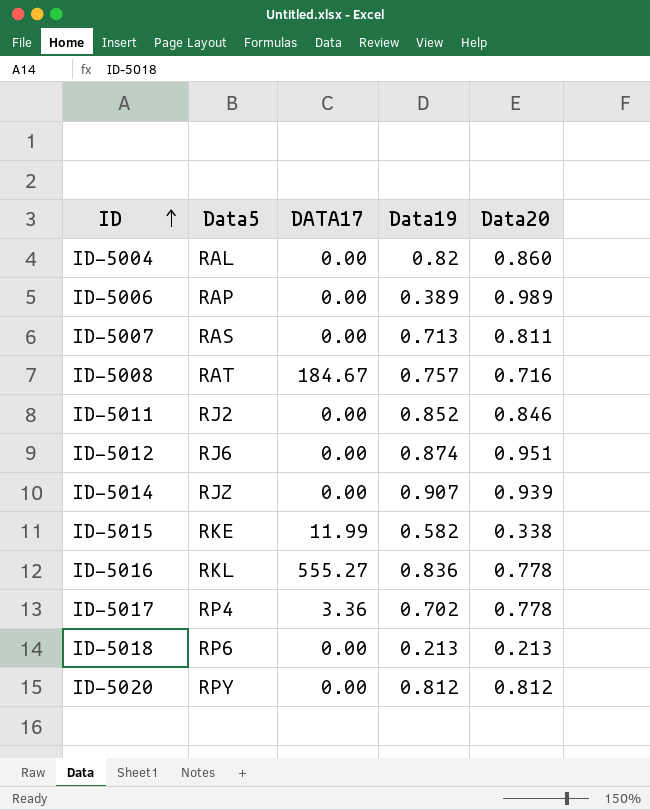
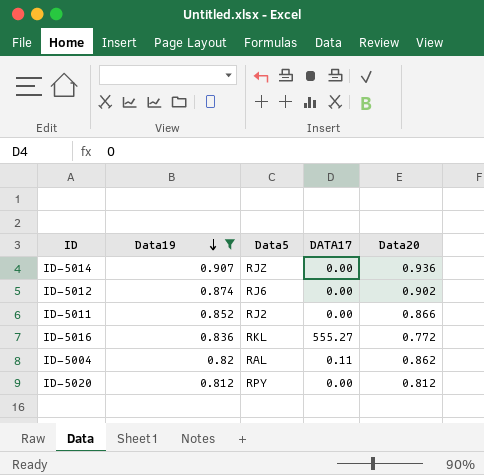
filter: none -> Data19 >= 0.812
row order: ID ascending -> Data19 descending
column Data19 | position: 4 -> 2
ID-5014 | Data20: 0.939 -> 0.936
ID-5012 | Data20: 0.951 -> 0.902
ID-5011 | Data20: 0.846 -> 0.866
ID-5016 | Data20: 0.778 -> 0.772
ID-5004 | DATA17: 0.00 -> 0.11
ID-5004 | Data20: 0.860 -> 0.862

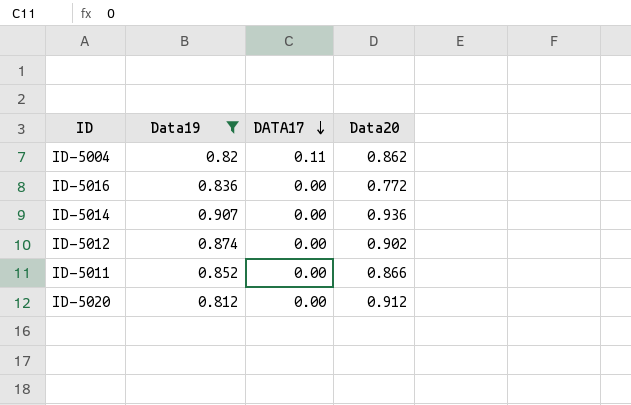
row order: Data19 descending -> DATA17 descending
column Data5 | position: 3 -> none
ID-5016 | DATA17: 555.27 -> 0.00
ID-5020 | Data20: 0.812 -> 0.912

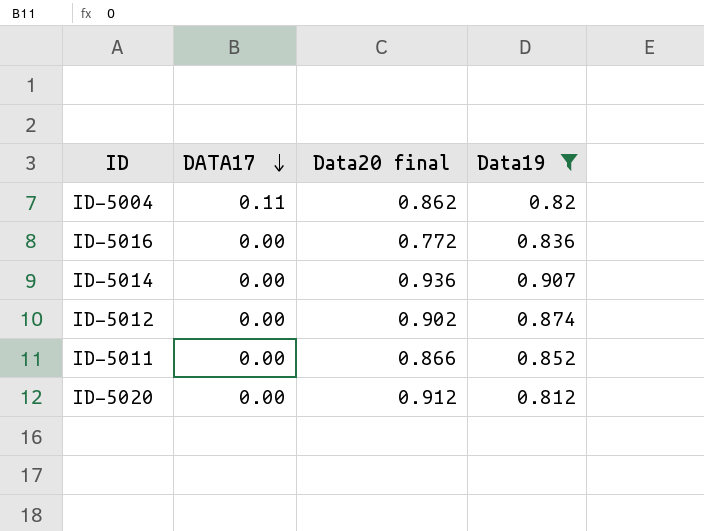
column name: Data20 -> Data20 final
column Data19 | position: 2 -> 4

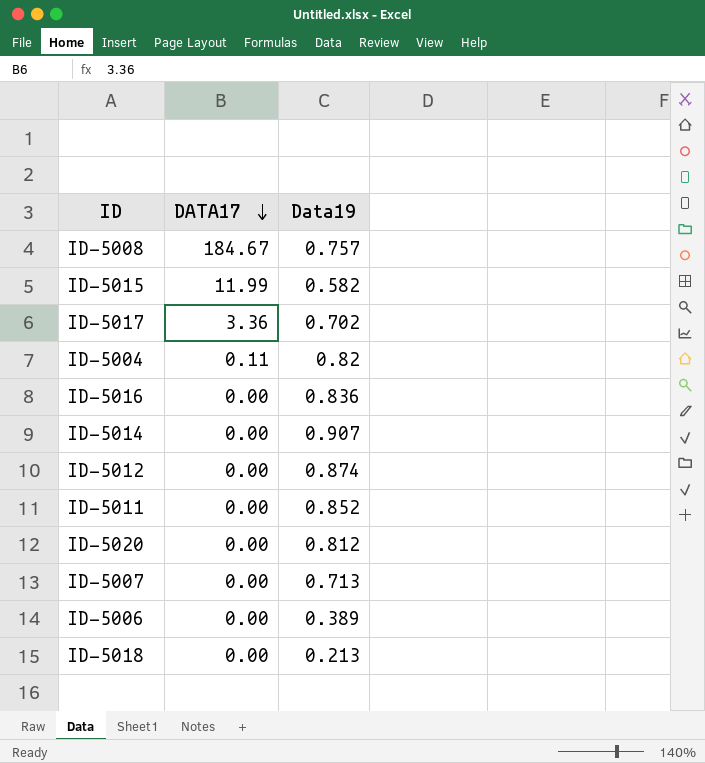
filter: Data19 >= 0.812 -> none
column Data20 final | position: 3 -> none

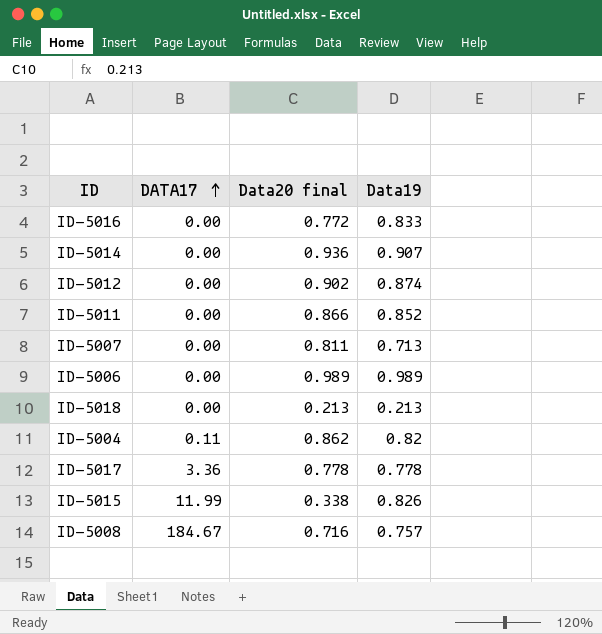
row order: DATA17 descending -> DATA17 ascending
column Data20 final | position: none -> 3
row ID-5020: 0.00 | 0.812 -> none
ID-5016 | Data19: 0.836 -> 0.833
ID-5006 | Data19: 0.389 -> 0.989
ID-5017 | Data19: 0.702 -> 0.778
ID-5015 | Data19: 0.582 -> 0.826

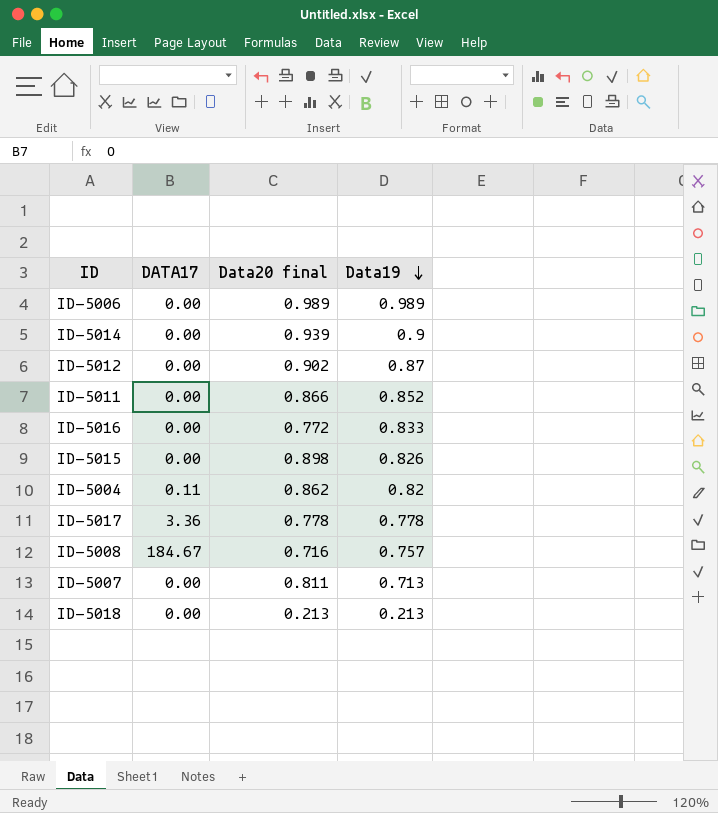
row order: DATA17 ascending -> Data19 descending
ID-5014 | Data20 final: 0.936 -> 0.939
ID-5014 | Data19: 0.907 -> 0.9
ID-5012 | Data19: 0.874 -> 0.87
ID-5015 | DATA17: 11.99 -> 0.00
ID-5015 | Data20 final: 0.338 -> 0.898

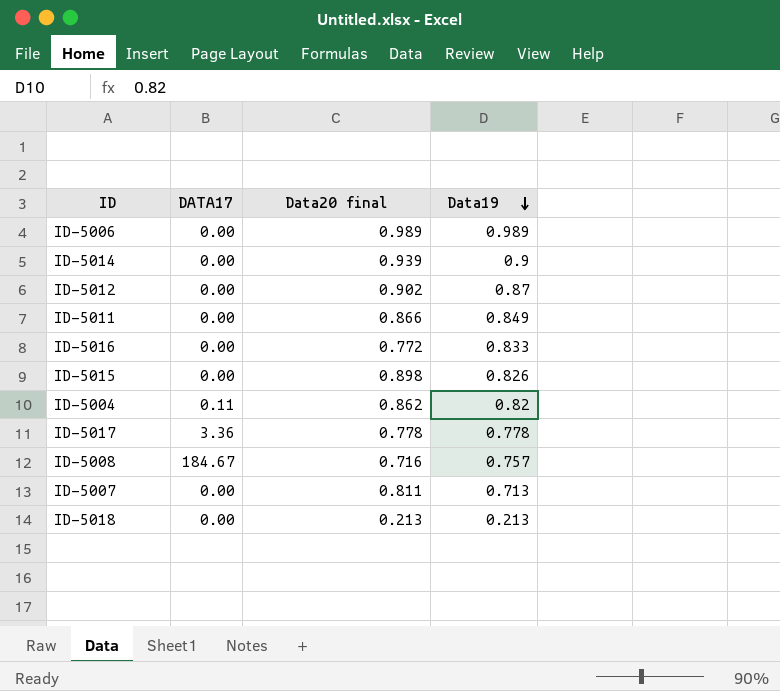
ID-5011 | Data19: 0.852 -> 0.849

